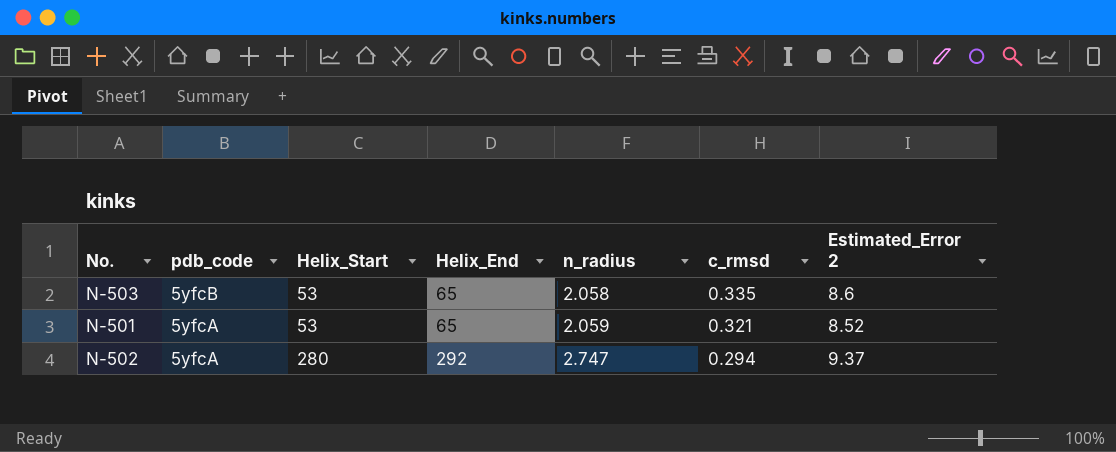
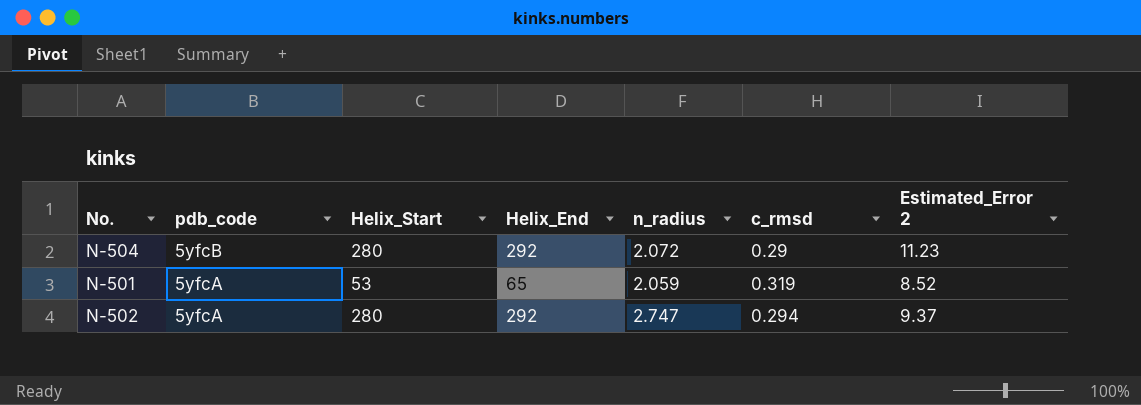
row N-503: 5yfcB | 53 | 65 | 2.058 | 0.335 | 8.6 -> none
row N-504: none -> 5yfcB | 280 | 292 | 2.072 | 0.29 | 11.23
N-501 | c_rmsd: 0.321 -> 0.319

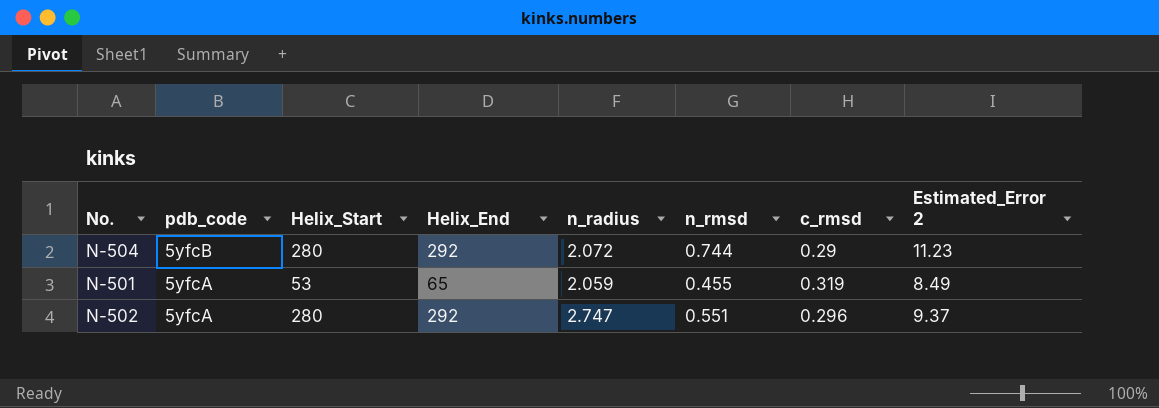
column n_rmsd | position: none -> 6
N-501 | Estimated_Error 2: 8.52 -> 8.49
N-502 | c_rmsd: 0.294 -> 0.296

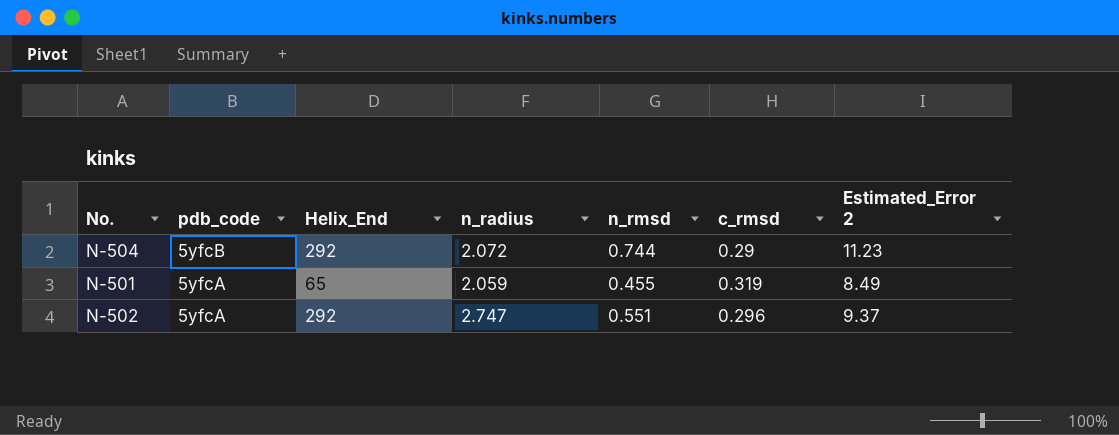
column Helix_Start | position: 3 -> none

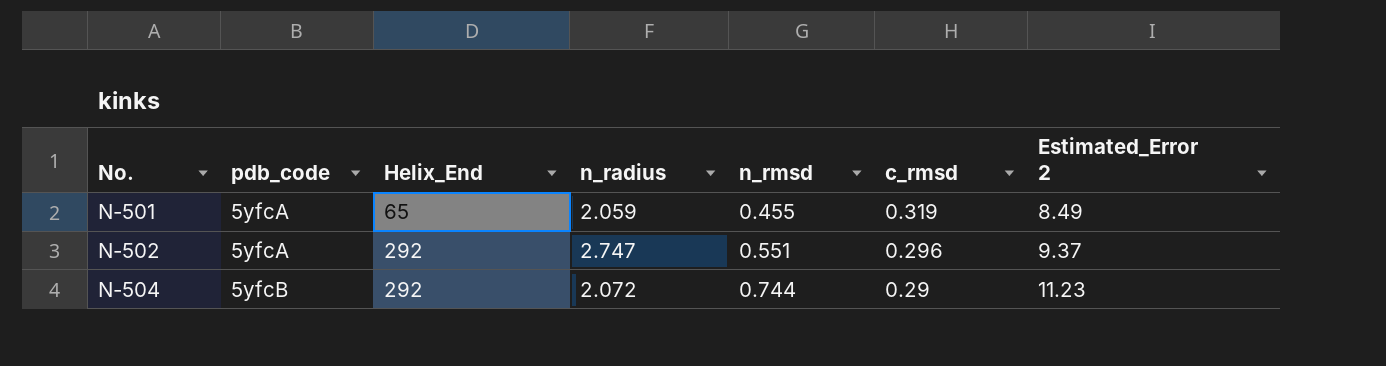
row order: pdb_code descending -> No. ascending

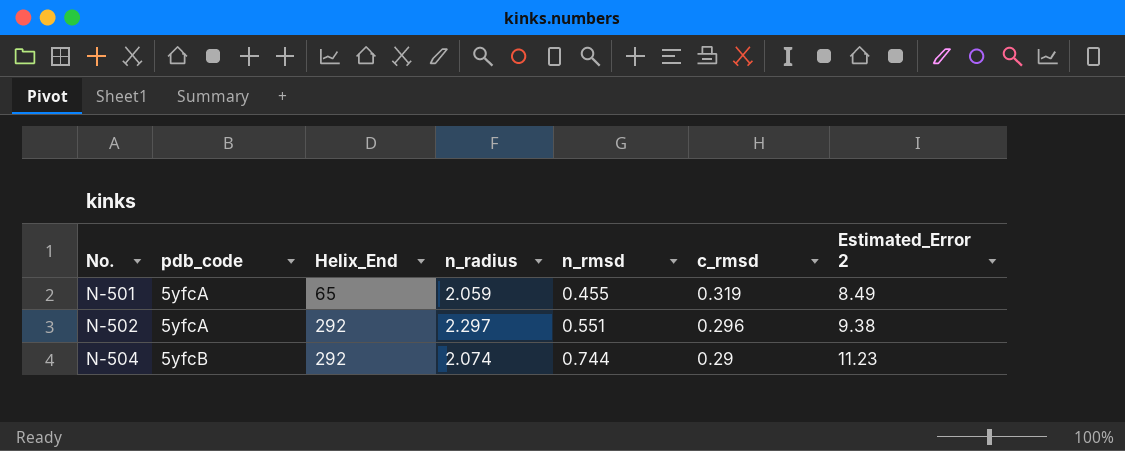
N-502 | n_radius: 2.747 -> 2.297
N-502 | Estimated_Error 2: 9.37 -> 9.38
N-504 | n_radius: 2.072 -> 2.074

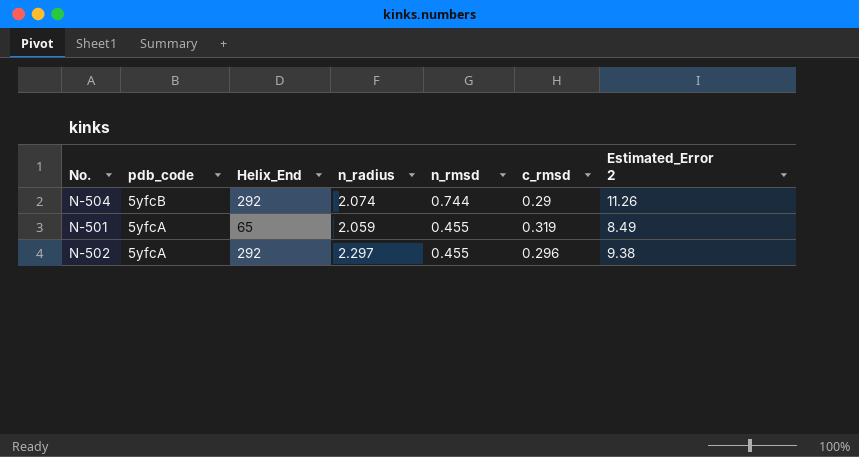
row order: No. ascending -> pdb_code descending
N-504 | Estimated_Error 2: 11.23 -> 11.26
N-502 | n_rmsd: 0.551 -> 0.455

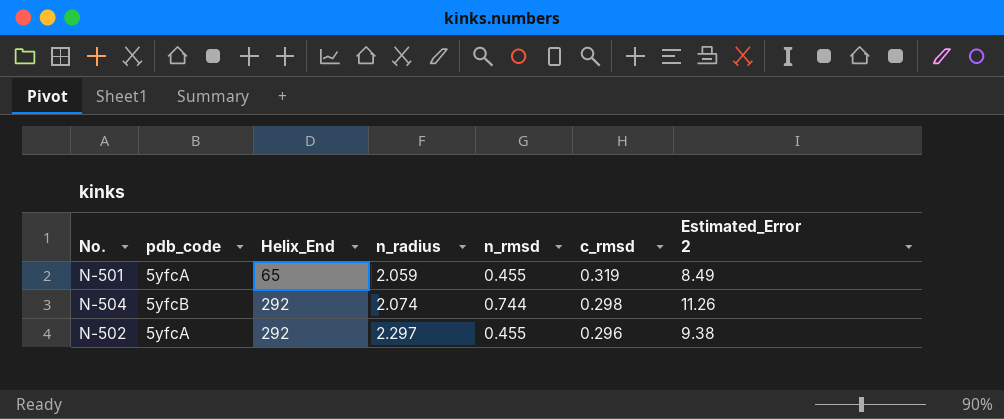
row order: pdb_code descending -> Helix_End ascending
N-504 | c_rmsd: 0.29 -> 0.298

